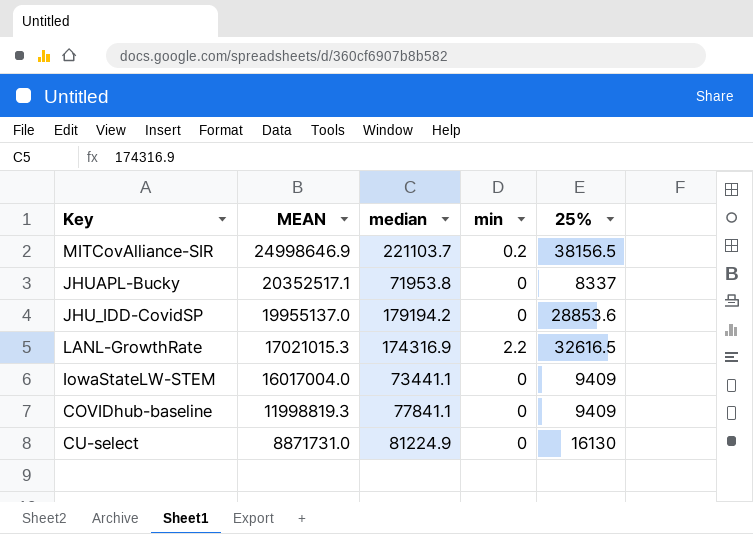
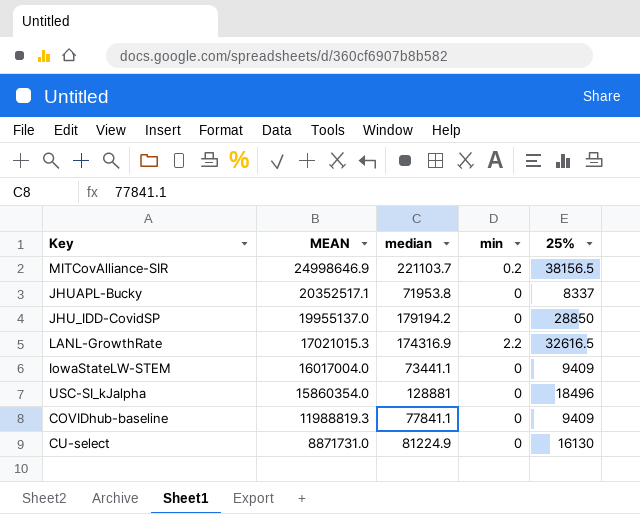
JHU_IDD-CovidSP | 25%: 28853.6 -> 28850
row USC-SI_kJalpha: none -> 15860354.0 | 128881 | 0 | 18496
COVIDhub-baseline | MEAN: 11998819.3 -> 11988819.3

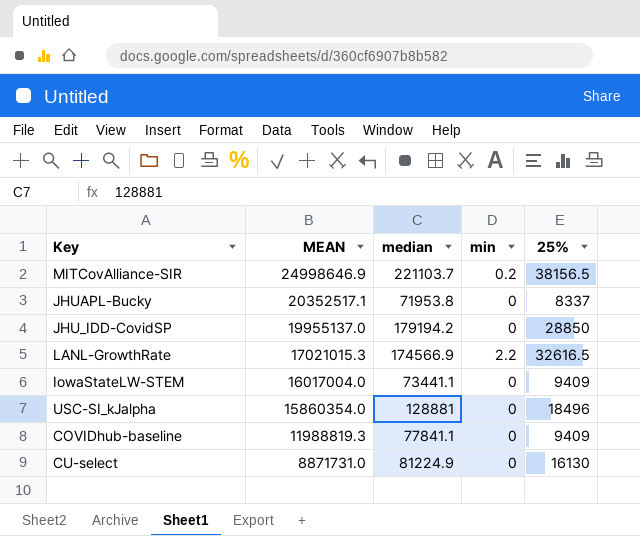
LANL-GrowthRate | median: 174316.9 -> 174566.9

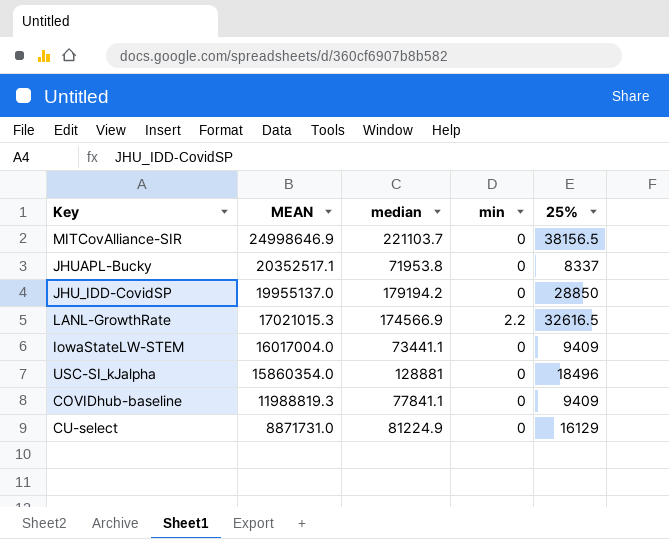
MITCovAlliance-SIR | min: 0.2 -> 0
CU-select | 25%: 16130 -> 16129

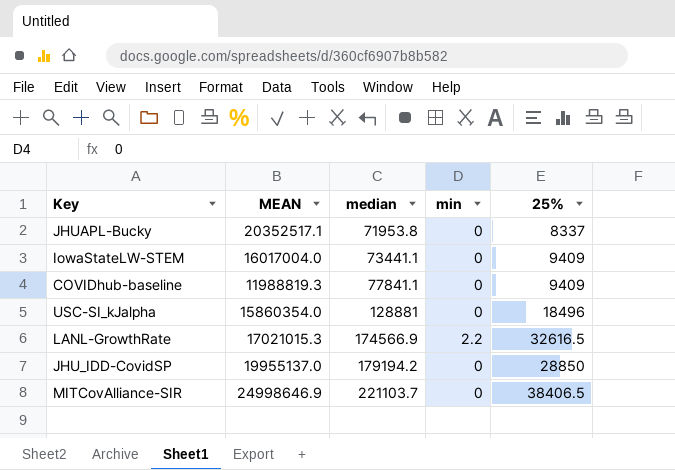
row order: MEAN descending -> median ascending
row CU-select: 8871731.0 | 81224.9 | 0 | 16129 -> none
MITCovAlliance-SIR | 25%: 38156.5 -> 38406.5

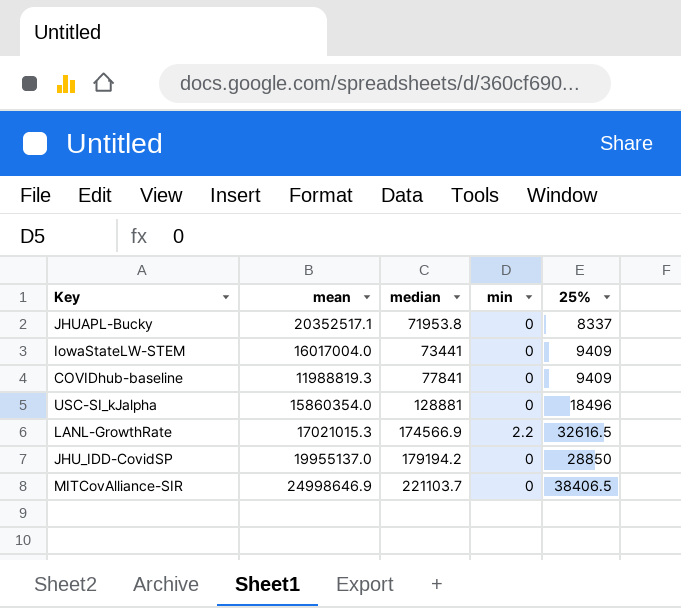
column name: MEAN -> mean
IowaStateLW-STEM | median: 73441.1 -> 73441
COVIDhub-baseline | median: 77841.1 -> 77841

